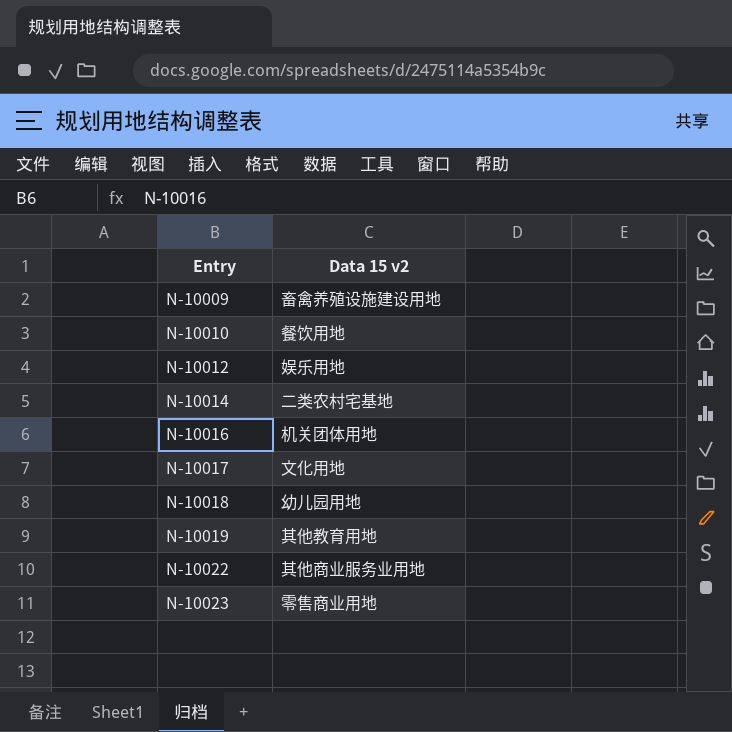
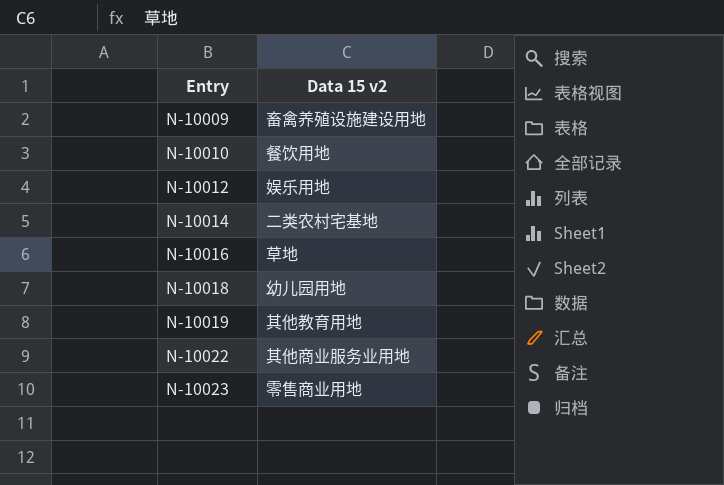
row N-10017: 文化用地 -> none
N-10016 | Data 15 v2: 机关团体用地 -> 草地

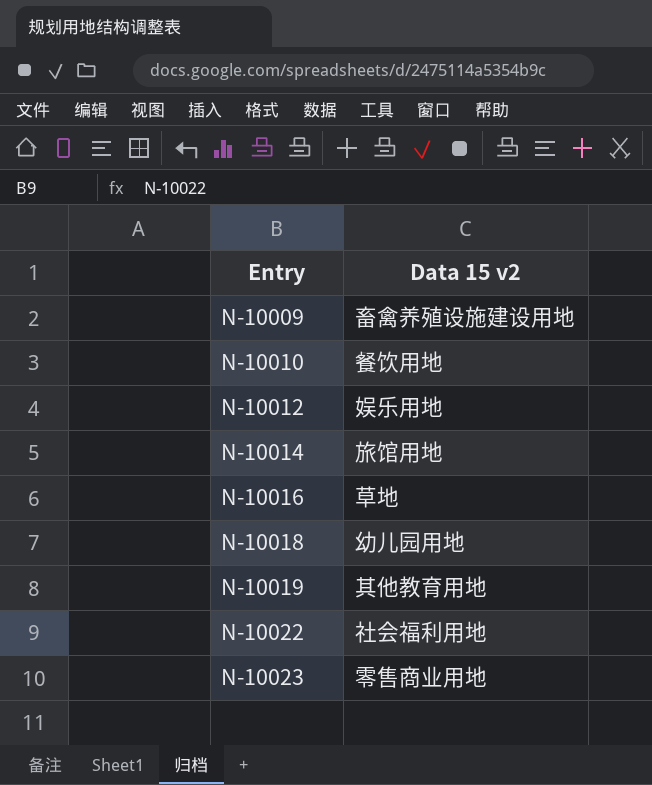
N-10014 | Data 15 v2: 二类农村宅基地 -> 旅馆用地
N-10022 | Data 15 v2: 其他商业服务业用地 -> 社会福利用地

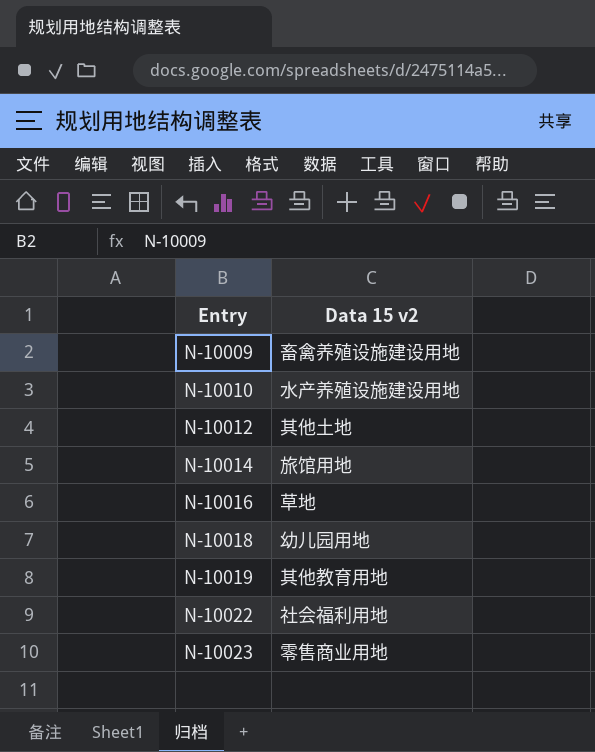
N-10010 | Data 15 v2: 餐饮用地 -> 水产养殖设施建设用地
N-10012 | Data 15 v2: 娱乐用地 -> 其他土地

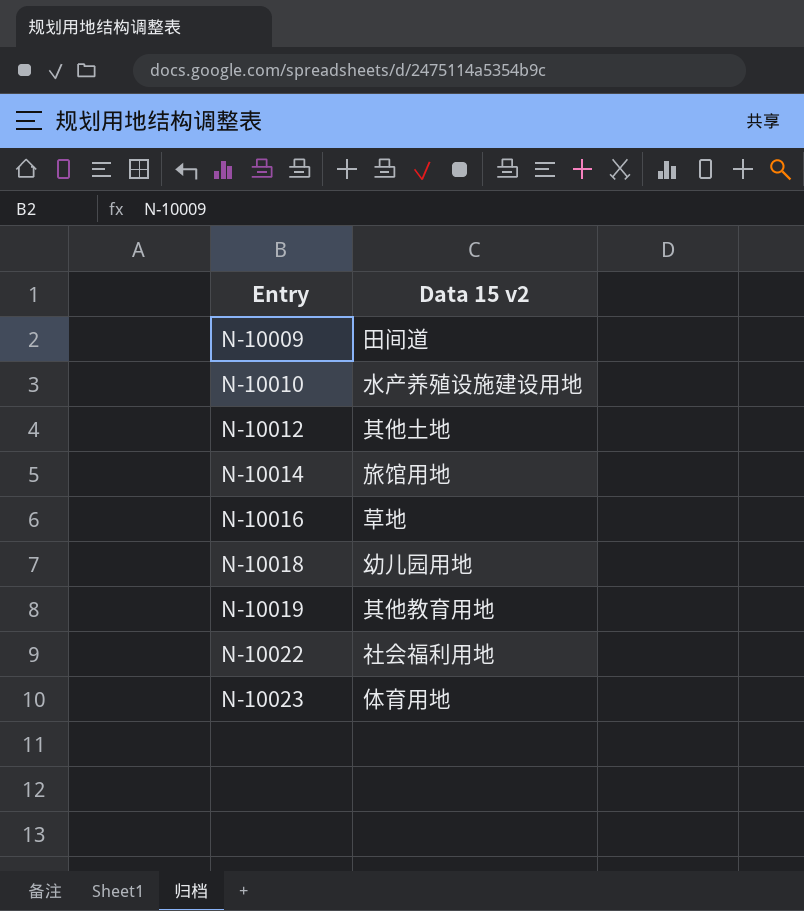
N-10009 | Data 15 v2: 畜禽养殖设施建设用地 -> 田间道
N-10023 | Data 15 v2: 零售商业用地 -> 体育用地

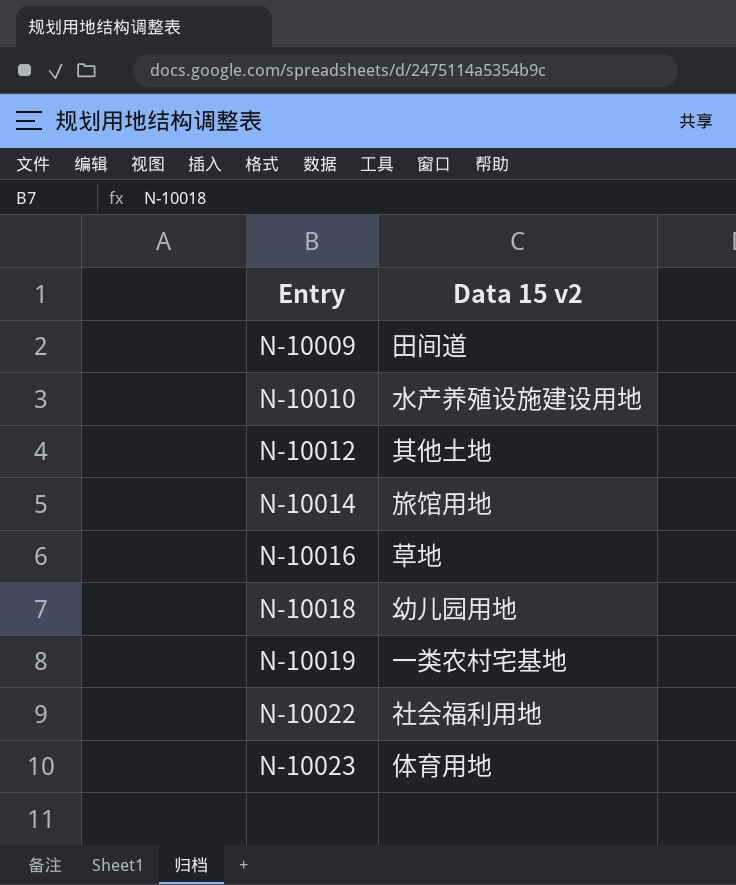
N-10019 | Data 15 v2: 其他教育用地 -> 一类农村宅基地

